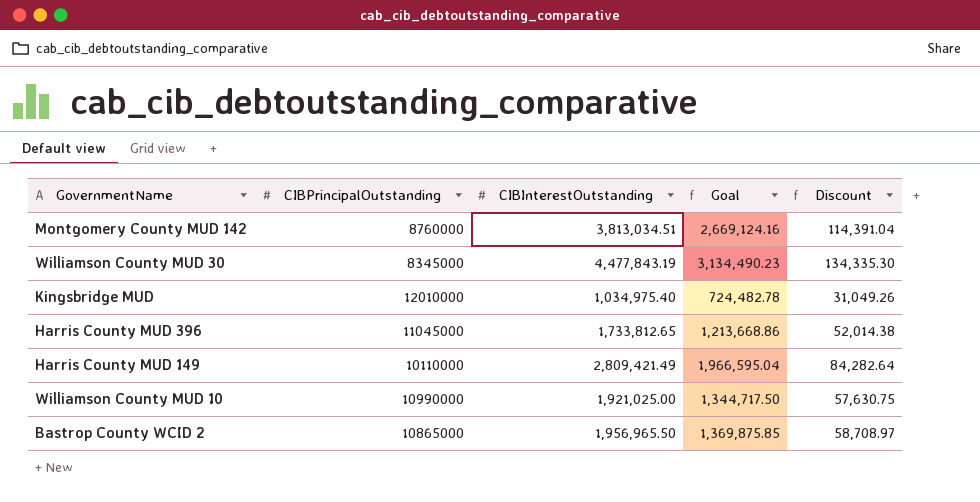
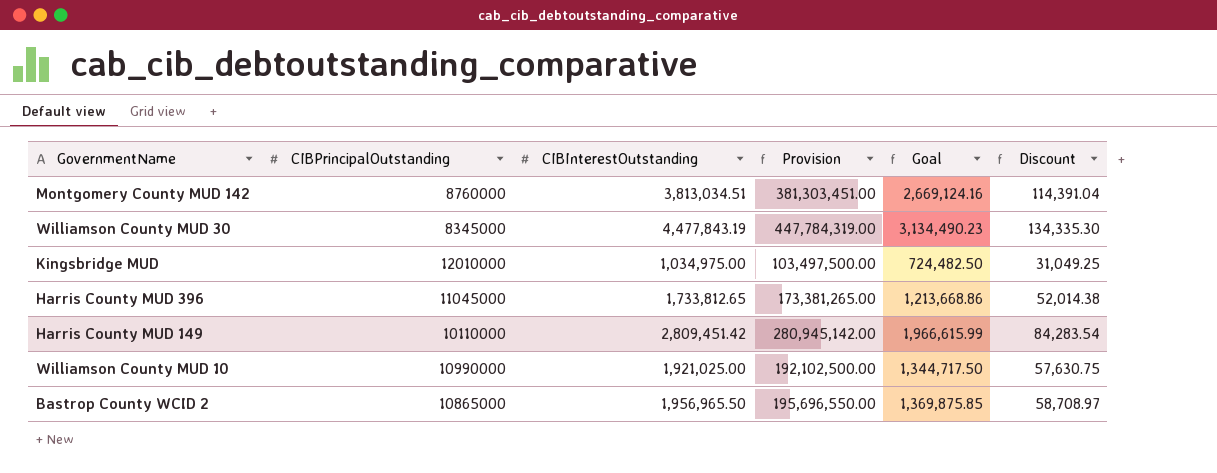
column Provision | formula: none -> [CIBInterestOutstanding] * 100
Kingsbridge MUD | CIBInterestOutstanding: 1,034,975.40 -> 1,034,975.00
Kingsbridge MUD | Goal: 724,482.78 -> 724,482.50
Kingsbridge MUD | Discount: 31,049.26 -> 31,049.25
Harris County MUD 149 | CIBInterestOutstanding: 2,809,421.49 -> 2,809,451.42
Harris County MUD 149 | Goal: 1,966,595.04 -> 1,966,615.99
Harris County MUD 149 | Discount: 84,282.64 -> 84,283.54

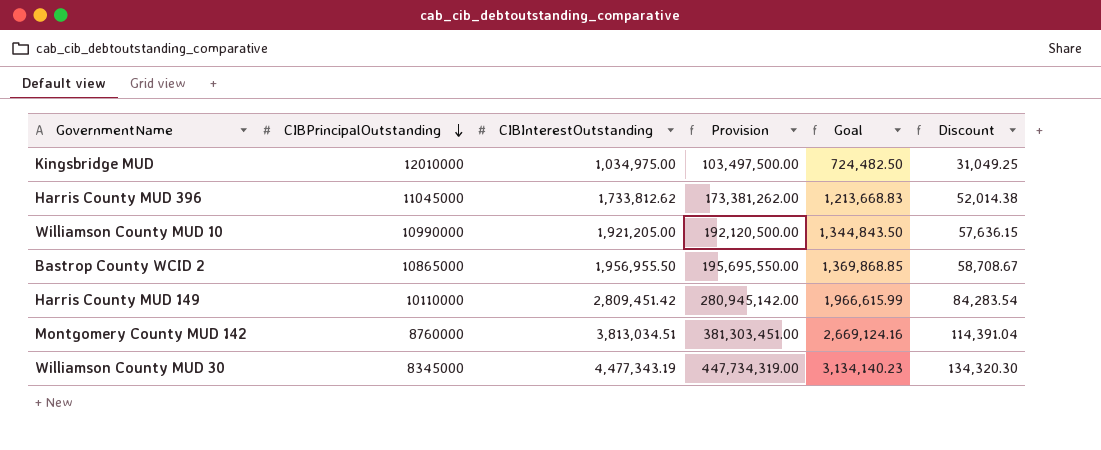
row order: none -> CIBPrincipalOutstanding descending
Harris County MUD 396 | CIBInterestOutstanding: 1,733,812.65 -> 1,733,812.62
Harris County MUD 396 | Provision: 173,381,265.00 -> 173,381,262.00
Harris County MUD 396 | Goal: 1,213,668.86 -> 1,213,668.83
Williamson County MUD 10 | CIBInterestOutstanding: 1,921,025.00 -> 1,921,205.00
Williamson County MUD 10 | Provision: 192,102,500.00 -> 192,120,500.00
Williamson County MUD 10 | Goal: 1,344,717.50 -> 1,344,843.50
Williamson County MUD 10 | Discount: 57,630.75 -> 57,636.15
Bastrop County WCID 2 | CIBInterestOutstanding: 1,956,965.50 -> 1,956,955.50
Bastrop County WCID 2 | Provision: 195,696,550.00 -> 195,695,550.00
Bastrop County WCID 2 | Goal: 1,369,875.85 -> 1,369,868.85
Bastrop County WCID 2 | Discount: 58,708.97 -> 58,708.67
Williamson County MUD 30 | CIBInterestOutstanding: 4,477,843.19 -> 4,477,343.19
Williamson County MUD 30 | Provision: 447,784,319.00 -> 447,734,319.00
Williamson County MUD 30 | Goal: 3,134,490.23 -> 3,134,140.23
Williamson County MUD 30 | Discount: 134,335.30 -> 134,320.30

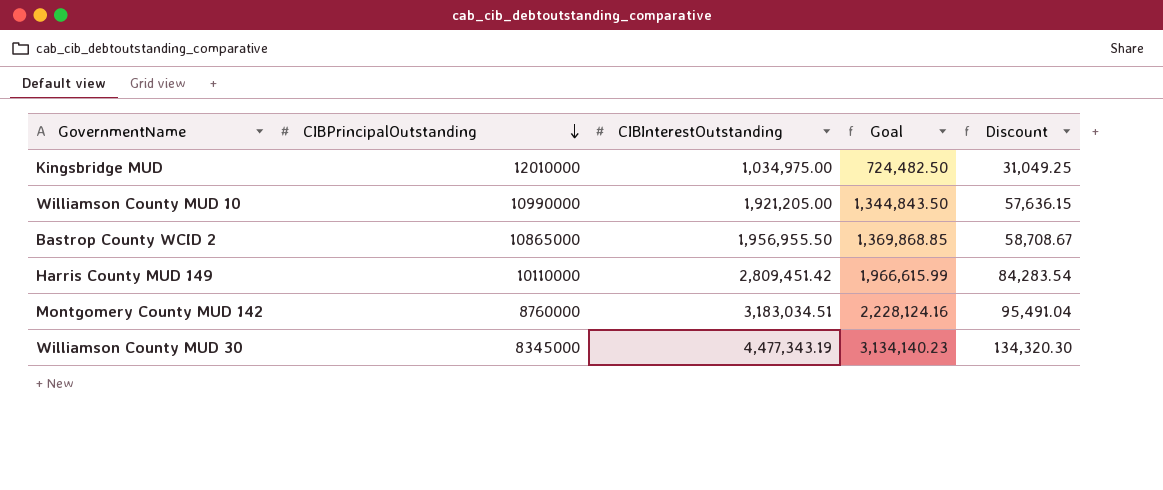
column Provision | formula: [CIBInterestOutstanding] * 100 -> none
row Harris County MUD 396: 11045000 | 1,733,812.62 | 173,381,262.00 | 1,213,668.83 | 52,014.38 -> none
Montgomery County MUD 142 | CIBInterestOutstanding: 3,813,034.51 -> 3,183,034.51
Montgomery County MUD 142 | Goal: 2,669,124.16 -> 2,228,124.16
Montgomery County MUD 142 | Discount: 114,391.04 -> 95,491.04

